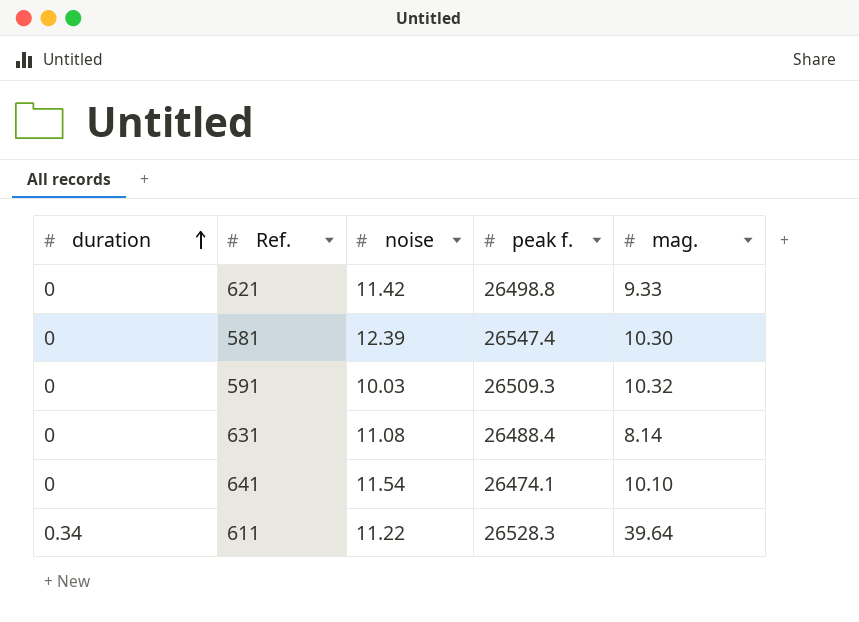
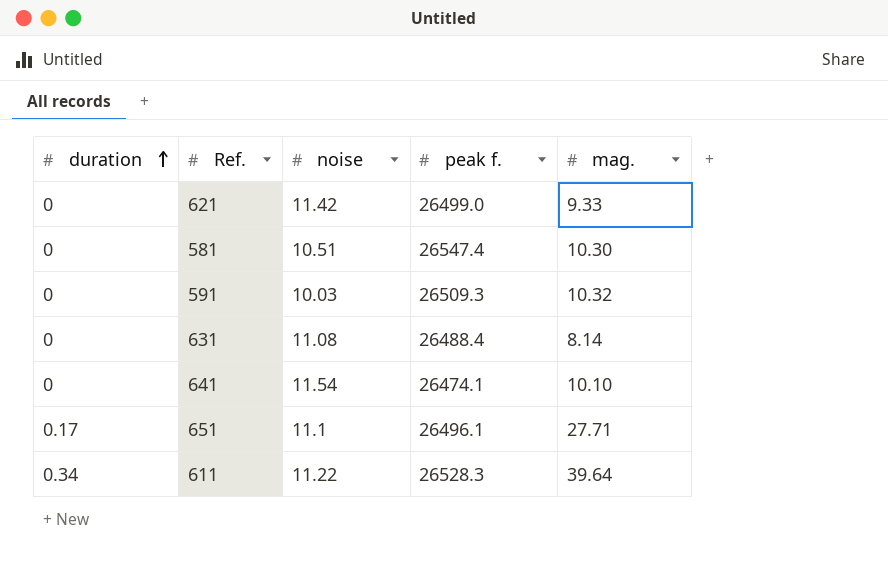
621 | peak f.: 26498.8 -> 26499.0
581 | noise: 12.39 -> 10.51
row 651: none -> 0.17 | 11.1 | 26496.1 | 27.71

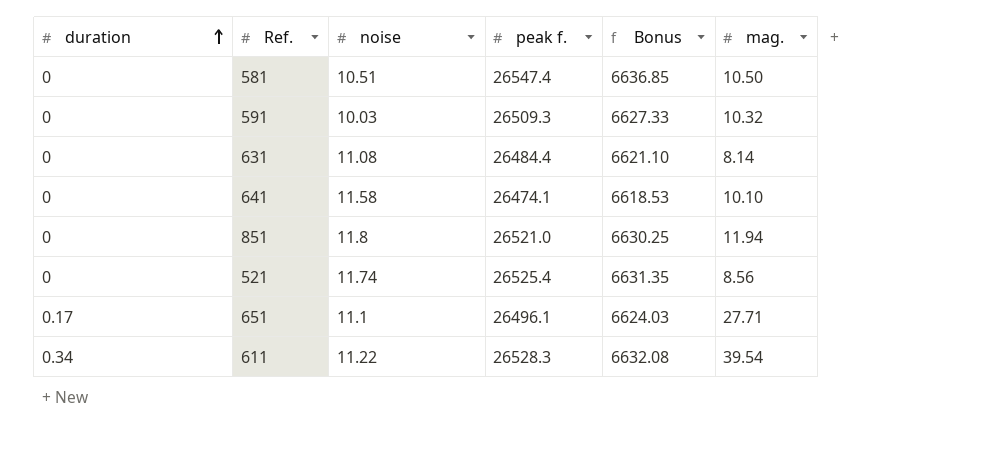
column Bonus | formula: none -> [peak f.] * 0.25
row 621: 0 | 11.42 | 26499.0 | 9.33 -> none
581 | mag.: 10.30 -> 10.50
631 | peak f.: 26488.4 -> 26484.4
641 | noise: 11.54 -> 11.58
row 851: none -> 0 | 11.8 | 26521.0 | 6630.25 | 11.94
row 521: none -> 0 | 11.74 | 26525.4 | 6631.35 | 8.56
611 | mag.: 39.64 -> 39.54

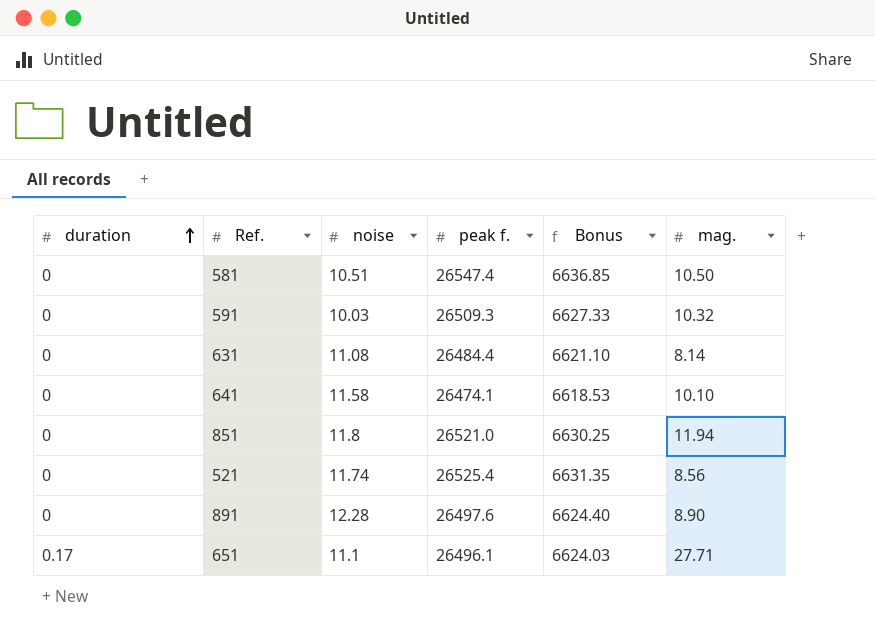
row 611: 0.34 | 11.22 | 26528.3 | 6632.08 | 39.54 -> none
row 891: none -> 0 | 12.28 | 26497.6 | 6624.40 | 8.90

